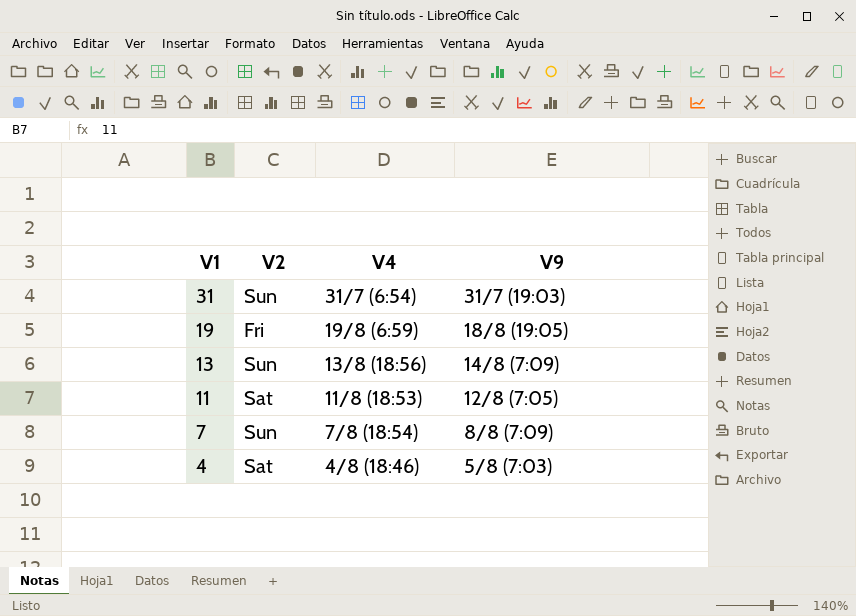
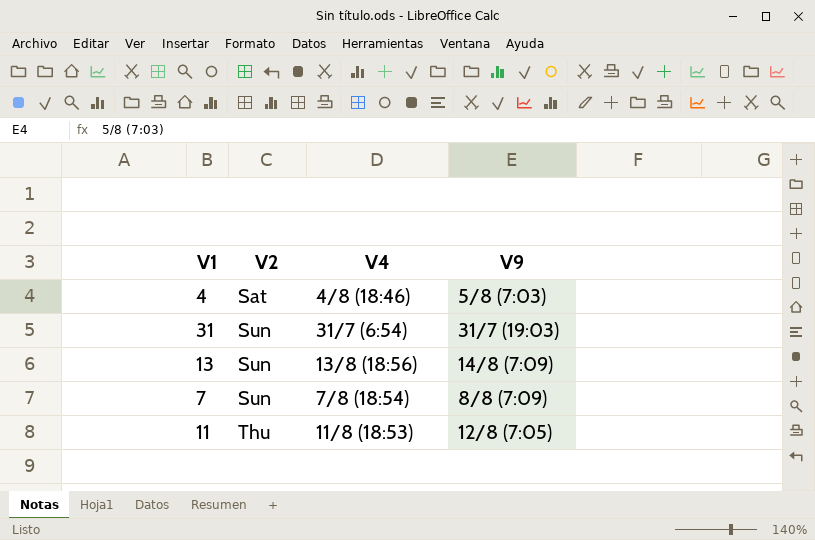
row order: V1 descending -> V2 ascending
row 19: Fri | 19/8 (6:59) | 18/8 (19:05) -> none
11 | V2: Sat -> Thu

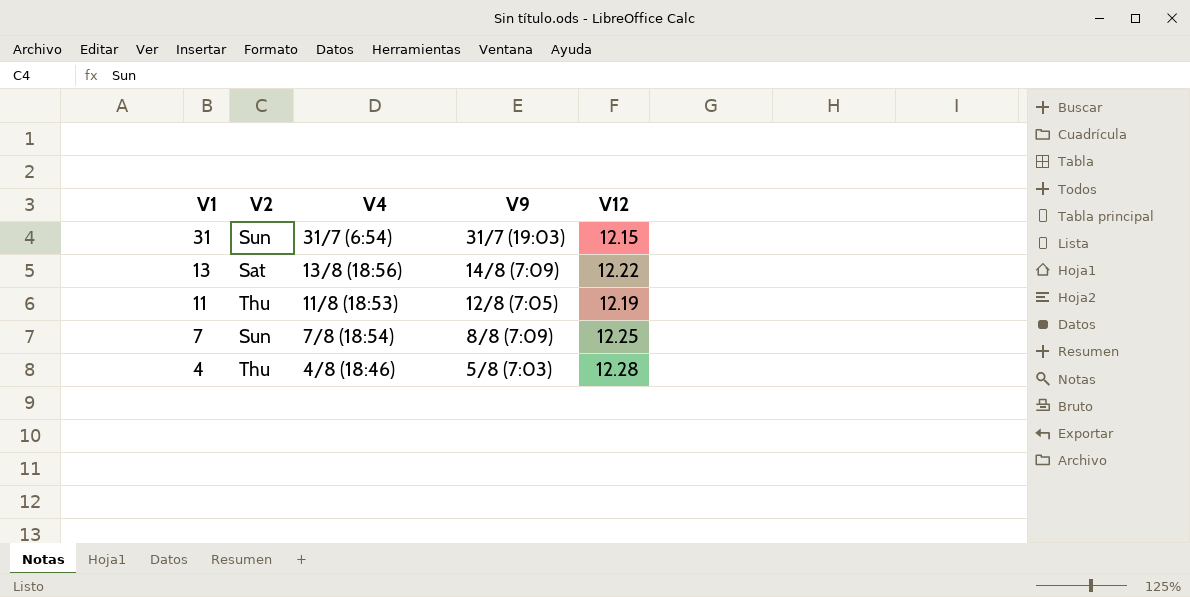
row order: V2 ascending -> V1 descending
column V12 | position: none -> 5
13 | V2: Sun -> Sat
4 | V2: Sat -> Thu

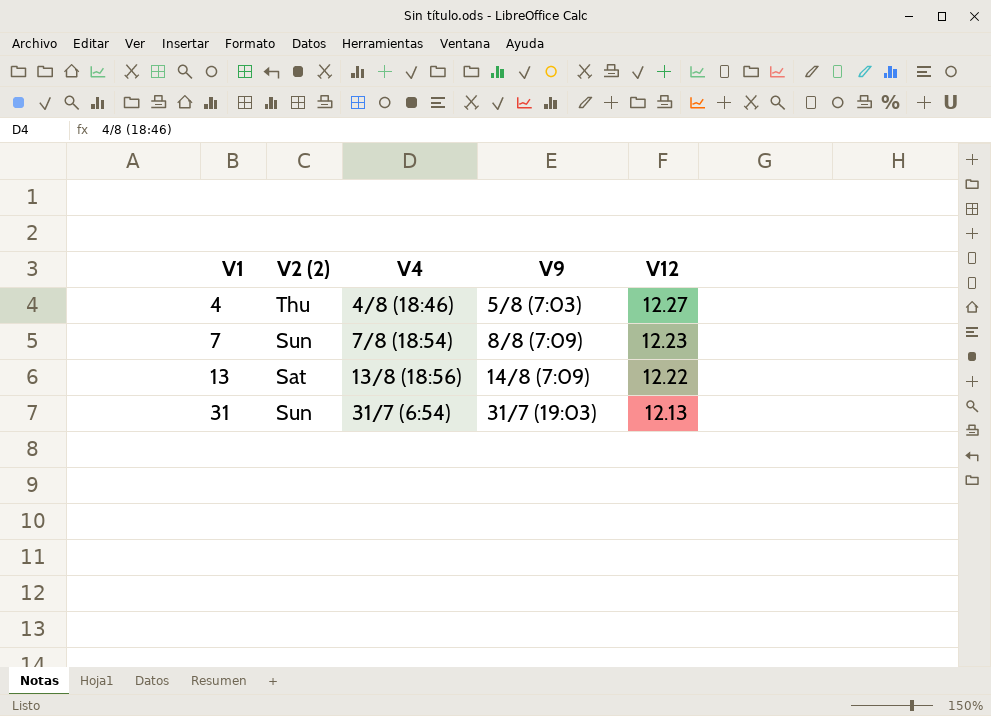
row order: V1 descending -> V1 ascending
column name: V2 -> V2 (2)
row 11: Thu | 11/8 (18:53) | 12/8 (7:05) | 12.19 -> none
4 | V12: 12.28 -> 12.27
7 | V12: 12.25 -> 12.23
31 | V12: 12.15 -> 12.13

